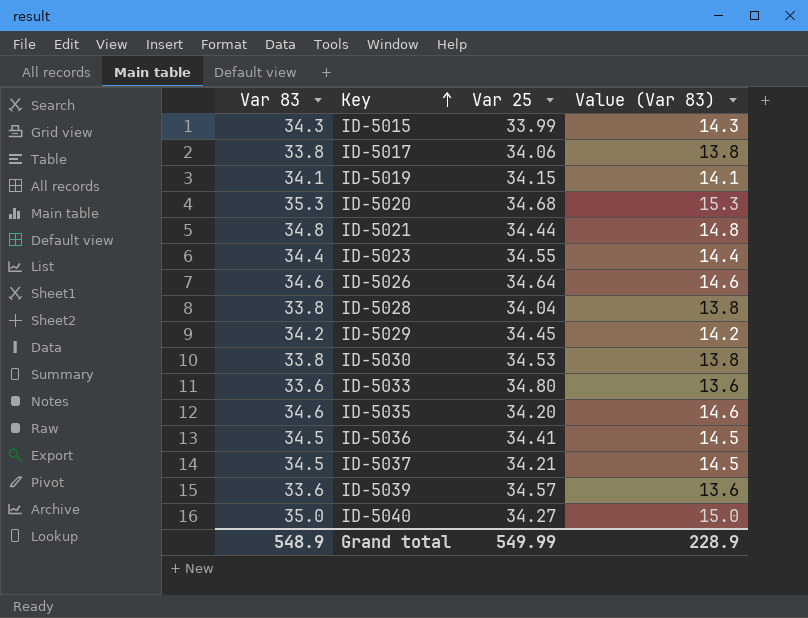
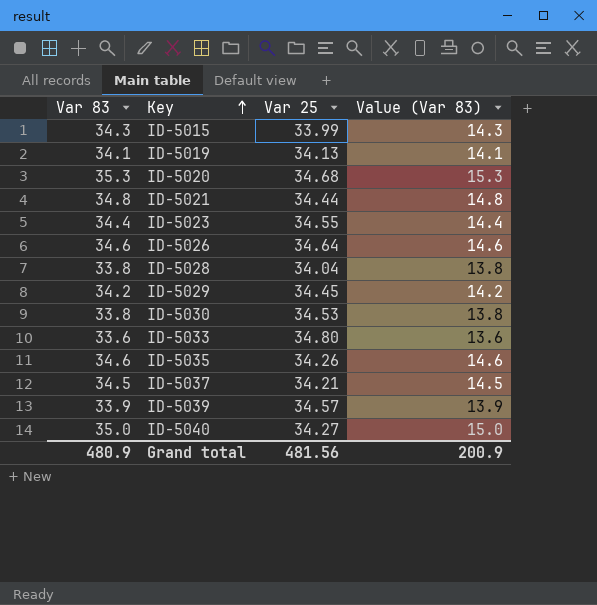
row ID-5017: 33.8 | 34.06 | 13.8 -> none
row ID-5036: 34.5 | 34.41 | 14.5 -> none
ID-5019 | Var 25: 34.15 -> 34.13
ID-5035 | Var 25: 34.20 -> 34.26
ID-5039 | Var 83: 33.6 -> 33.9
ID-5039 | Value (Var 83): 13.6 -> 13.9
Grand total | Var 83: 548.9 -> 480.9
Grand total | Var 25: 549.99 -> 481.56
Grand total | Value (Var 83): 228.9 -> 200.9

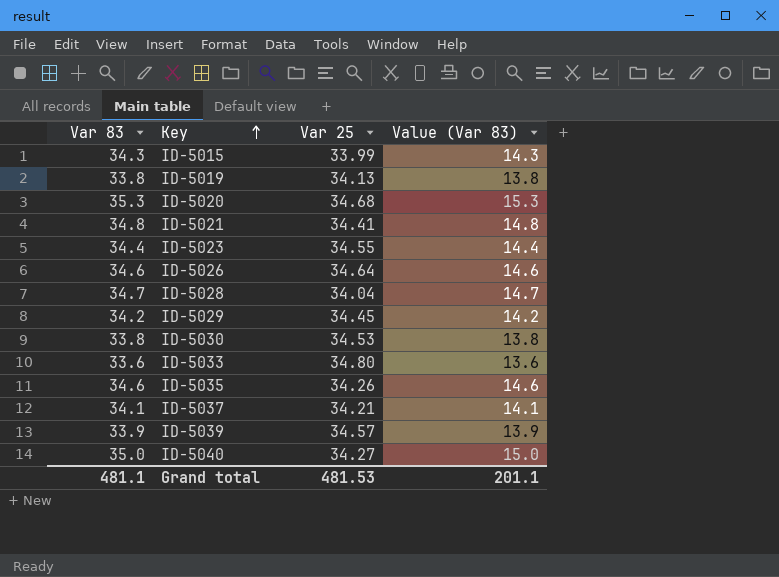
ID-5019 | Var 83: 34.1 -> 33.8
ID-5019 | Value (Var 83): 14.1 -> 13.8
ID-5021 | Var 25: 34.44 -> 34.41
ID-5028 | Var 83: 33.8 -> 34.7
ID-5028 | Value (Var 83): 13.8 -> 14.7
ID-5037 | Var 83: 34.5 -> 34.1
ID-5037 | Value (Var 83): 14.5 -> 14.1
Grand total | Var 83: 480.9 -> 481.1
Grand total | Var 25: 481.56 -> 481.53
Grand total | Value (Var 83): 200.9 -> 201.1

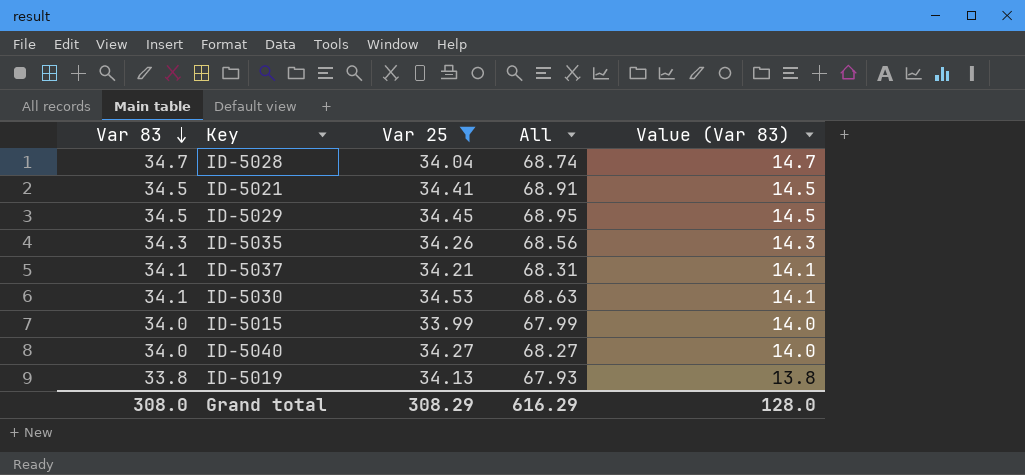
filter: none -> Var 25 <= 34.53
row order: Key ascending -> Var 83 descending
column All | formula: none -> [Var 83] + [Var 25]
ID-5021 | Var 83: 34.8 -> 34.5
ID-5021 | Value (Var 83): 14.8 -> 14.5
ID-5029 | Var 83: 34.2 -> 34.5
ID-5029 | Value (Var 83): 14.2 -> 14.5
ID-5035 | Var 83: 34.6 -> 34.3
ID-5035 | Value (Var 83): 14.6 -> 14.3
ID-5030 | Var 83: 33.8 -> 34.1
ID-5030 | Value (Var 83): 13.8 -> 14.1
ID-5015 | Var 83: 34.3 -> 34.0
ID-5015 | Value (Var 83): 14.3 -> 14.0
ID-5040 | Var 83: 35.0 -> 34.0
ID-5040 | Value (Var 83): 15.0 -> 14.0
Grand total | Var 83: 481.1 -> 308.0
Grand total | Var 25: 481.53 -> 308.29
Grand total | Value (Var 83): 201.1 -> 128.0

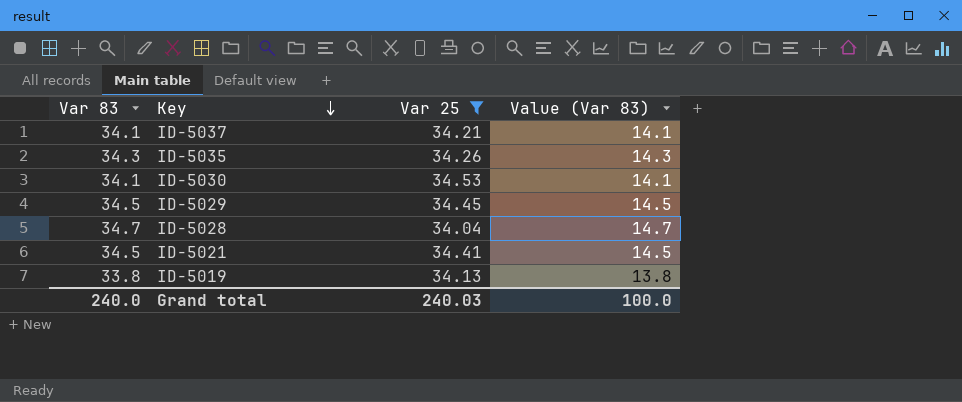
row order: Var 83 descending -> Key descending
column All | formula: [Var 83] + [Var 25] -> none
row ID-5015: 34.0 | 33.99 | 67.99 | 14.0 -> none
row ID-5040: 34.0 | 34.27 | 68.27 | 14.0 -> none
Grand total | Var 83: 308.0 -> 240.0
Grand total | Var 25: 308.29 -> 240.03
Grand total | Value (Var 83): 128.0 -> 100.0

